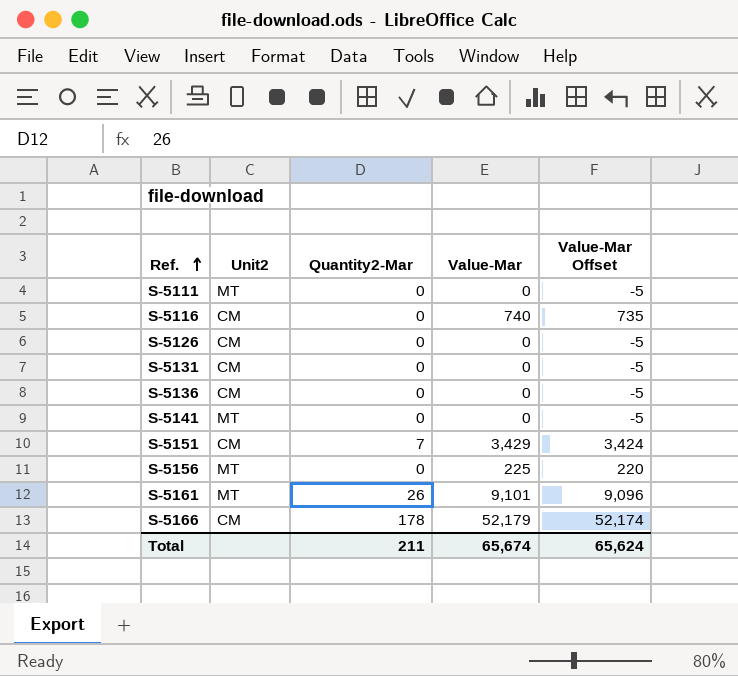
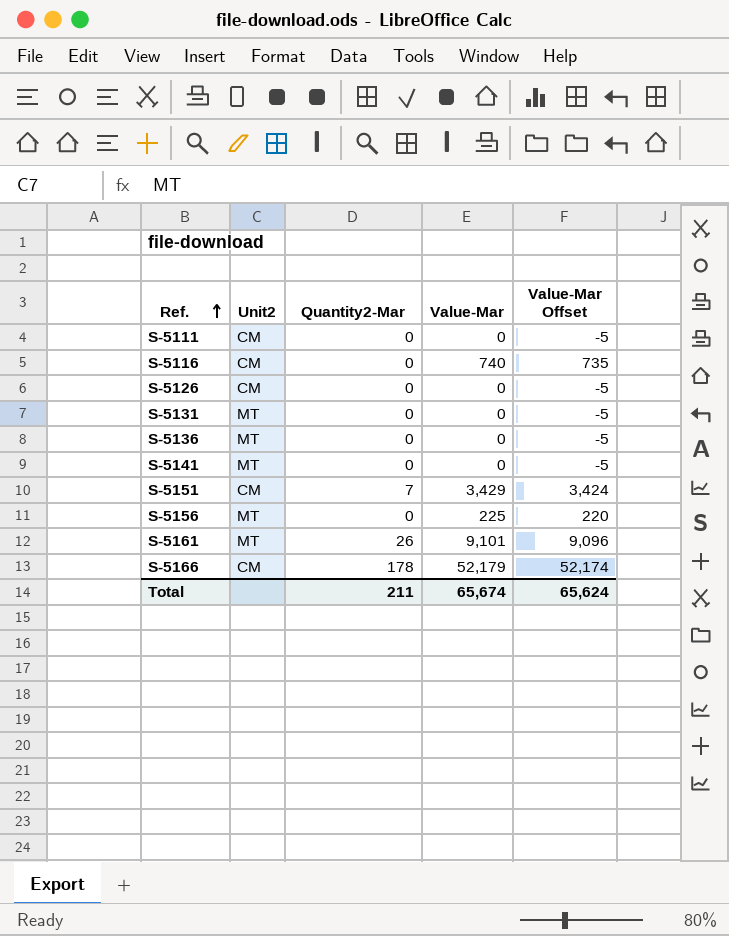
S-5111 | Unit2: MT -> CM
S-5131 | Unit2: CM -> MT
S-5136 | Unit2: CM -> MT

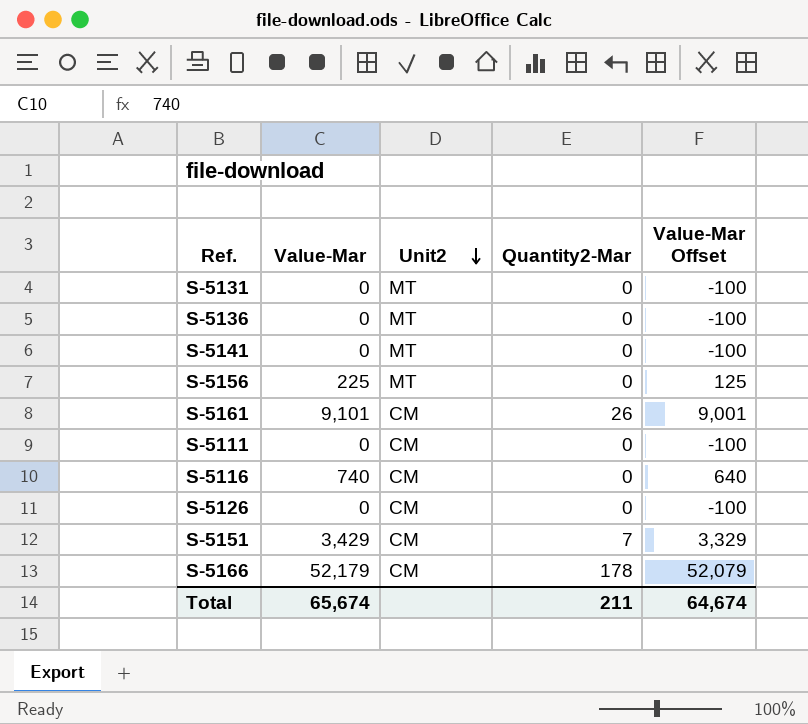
row order: Ref. ascending -> Unit2 descending
column Value-Mar | position: 4 -> 2
column Value-Mar Offset | formula: [Value-Mar] - 5 -> [Value-Mar] - 100
S-5161 | Unit2: MT -> CM
Total | Value-Mar Offset: 65,624 -> 64,674

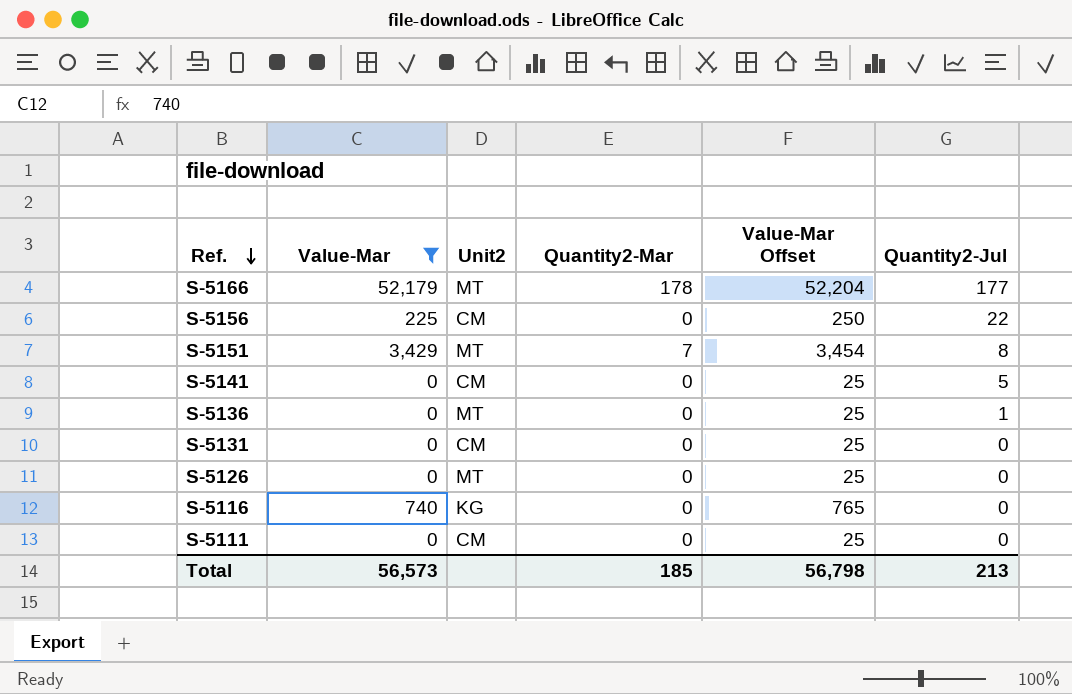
filter: none -> Value-Mar != 9,101
row order: Unit2 descending -> Ref. descending
column Value-Mar Offset | formula: [Value-Mar] - 100 -> [Value-Mar] + 25
column Quantity2-Jul | position: none -> 6
S-5166 | Unit2: CM -> MT
S-5156 | Unit2: MT -> CM
S-5151 | Unit2: CM -> MT
S-5141 | Unit2: MT -> CM
S-5131 | Unit2: MT -> CM
S-5126 | Unit2: CM -> MT
S-5116 | Unit2: CM -> KG
Total | Value-Mar: 65,674 -> 56,573
Total | Quantity2-Mar: 211 -> 185
Total | Value-Mar Offset: 64,674 -> 56,798

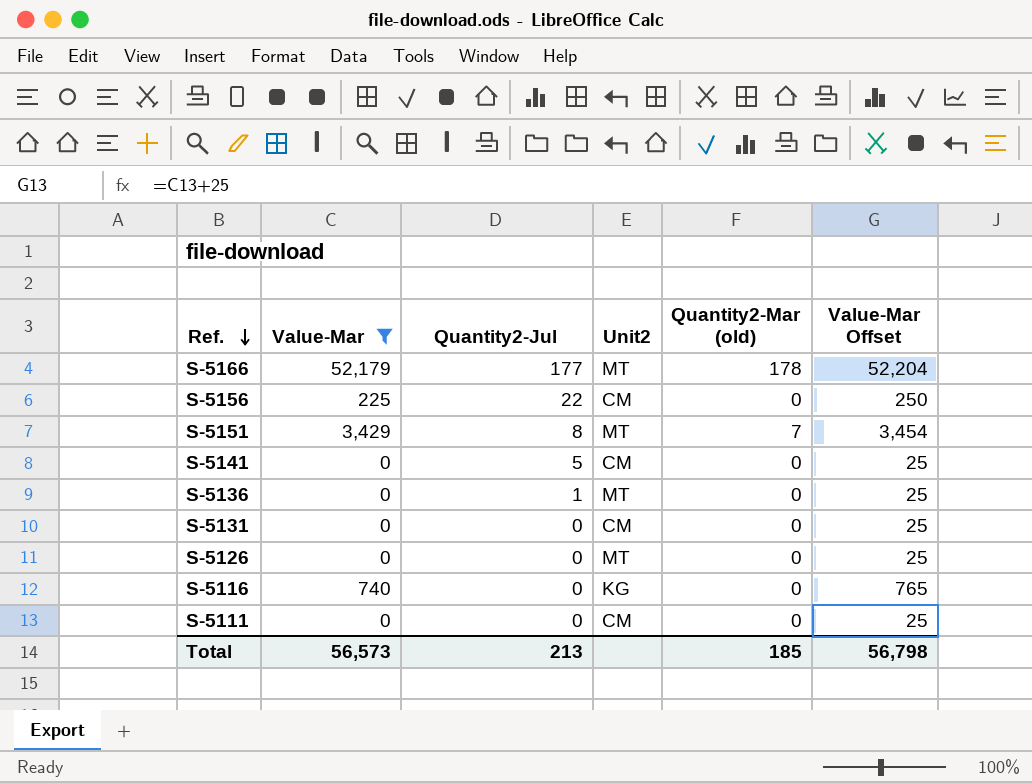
column Quantity2-Jul | position: 6 -> 3
column name: Quantity2-Mar -> Quantity2-Mar (old)

